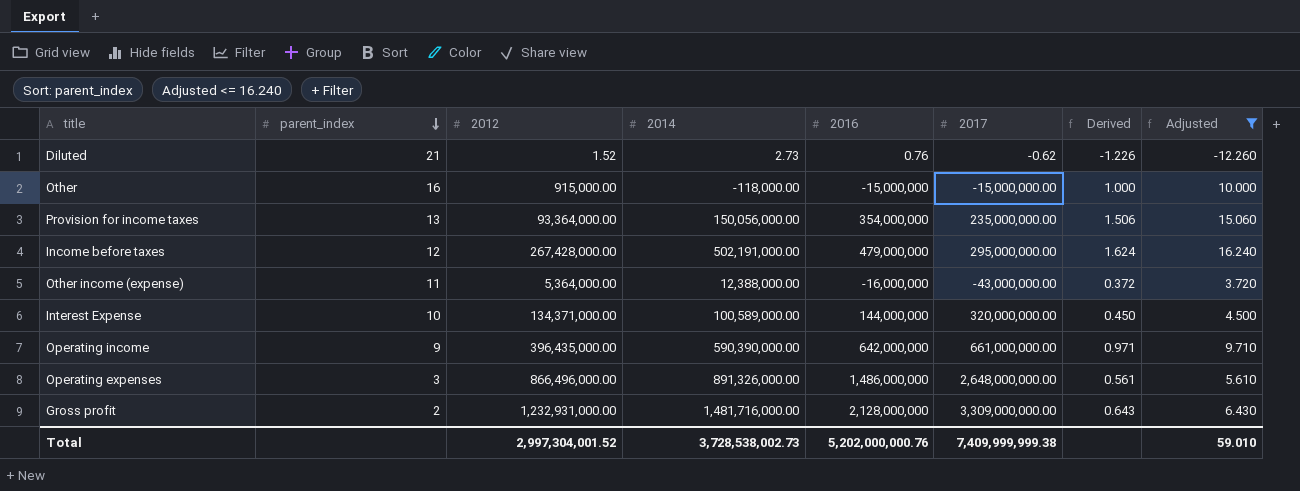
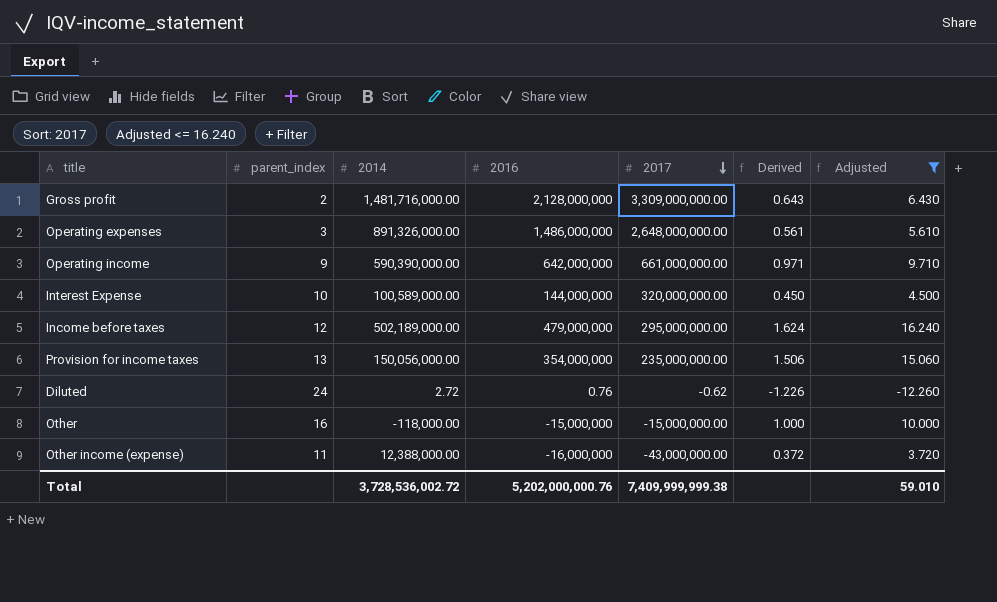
row order: parent_index descending -> 2017 descending
column 2012 | position: 3 -> none
Income before taxes | 2014: 502,191,000.00 -> 502,189,000.00
Diluted | parent_index: 21 -> 24
Diluted | 2014: 2.73 -> 2.72
Total | 2014: 3,728,538,002.73 -> 3,728,536,002.72

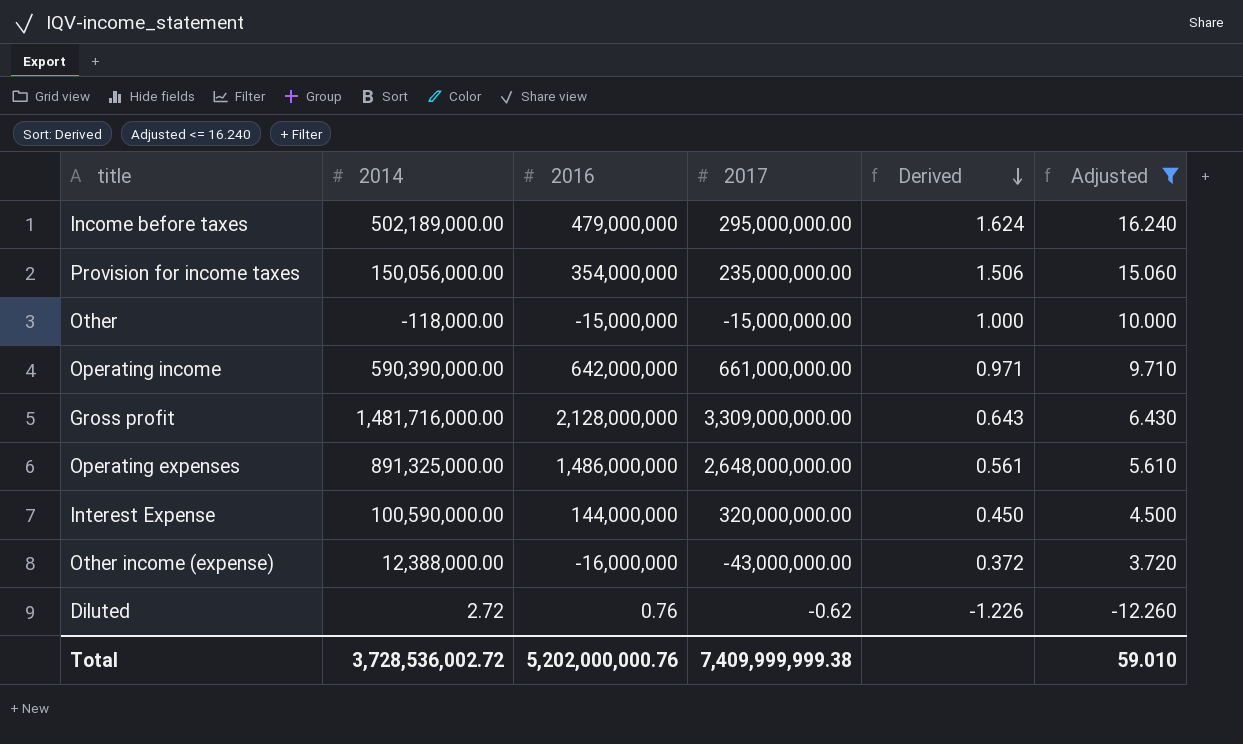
row order: 2017 descending -> Derived descending
column parent_index | position: 2 -> none
Operating expenses | 2014: 891,326,000.00 -> 891,325,000.00
Interest Expense | 2014: 100,589,000.00 -> 100,590,000.00

